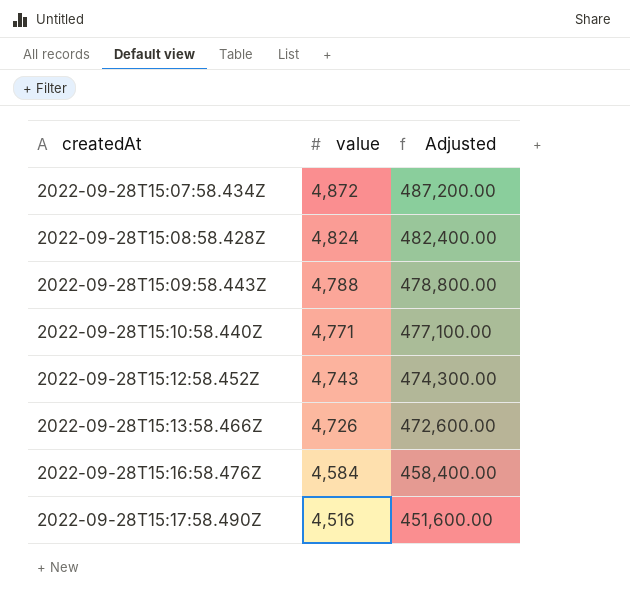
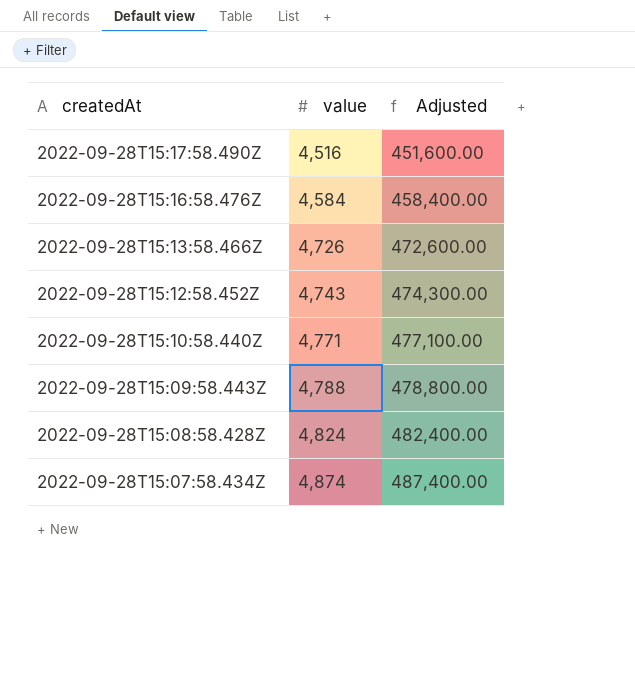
row order: createdAt ascending -> createdAt descending
2022-09-28T15:07:58.434Z | value: 4,872 -> 4,874
2022-09-28T15:07:58.434Z | Adjusted: 487,200.00 -> 487,400.00

